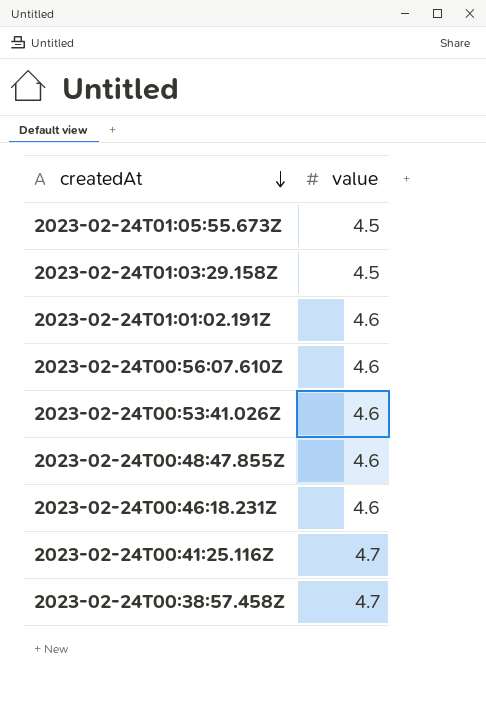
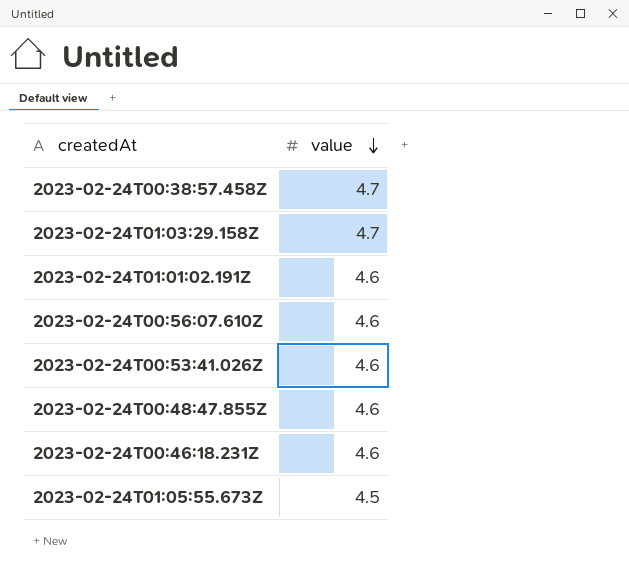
row order: createdAt descending -> value descending
row 2023-02-24T00:41:25.116Z: 4.7 -> none
2023-02-24T01:03:29.158Z | value: 4.5 -> 4.7

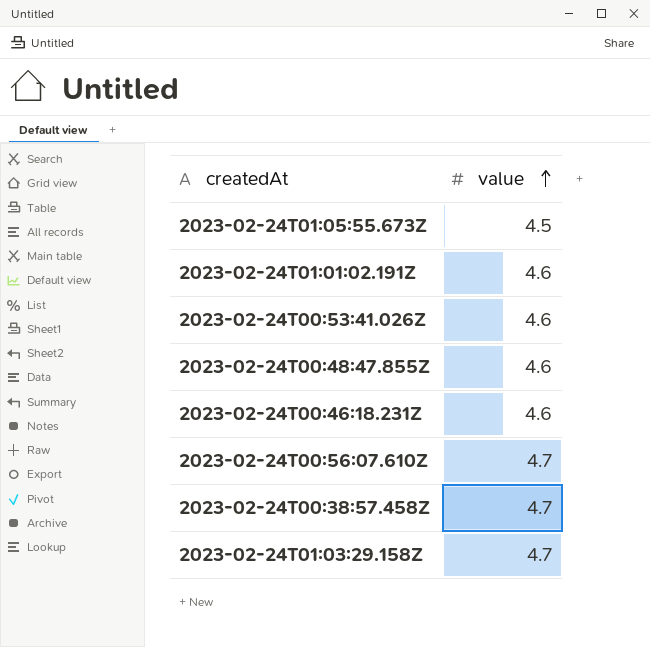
row order: value descending -> value ascending
2023-02-24T00:56:07.610Z | value: 4.6 -> 4.7

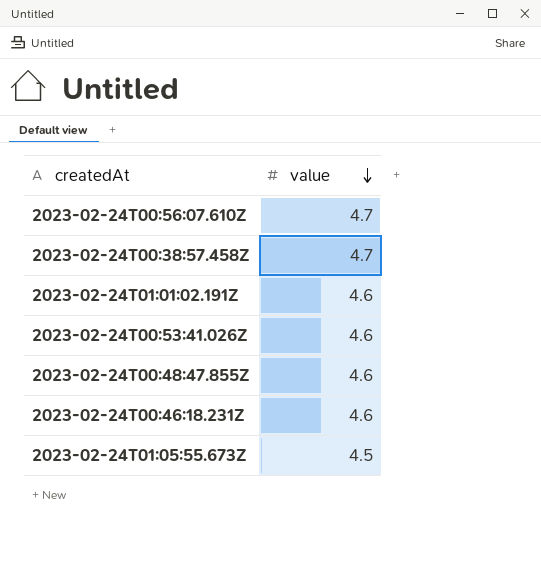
row order: value ascending -> value descending
row 2023-02-24T01:03:29.158Z: 4.7 -> none

